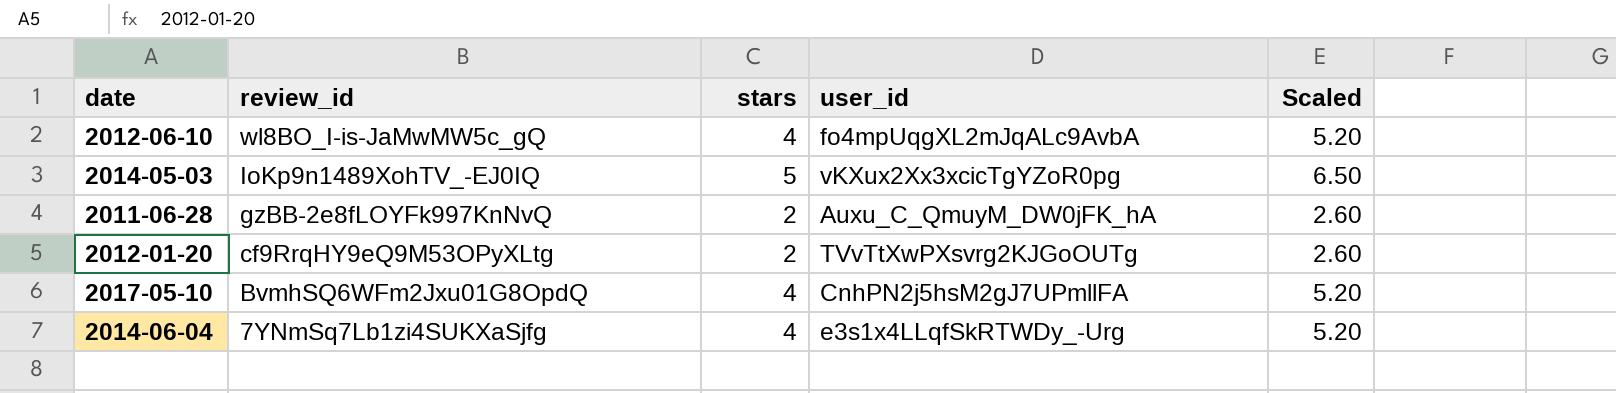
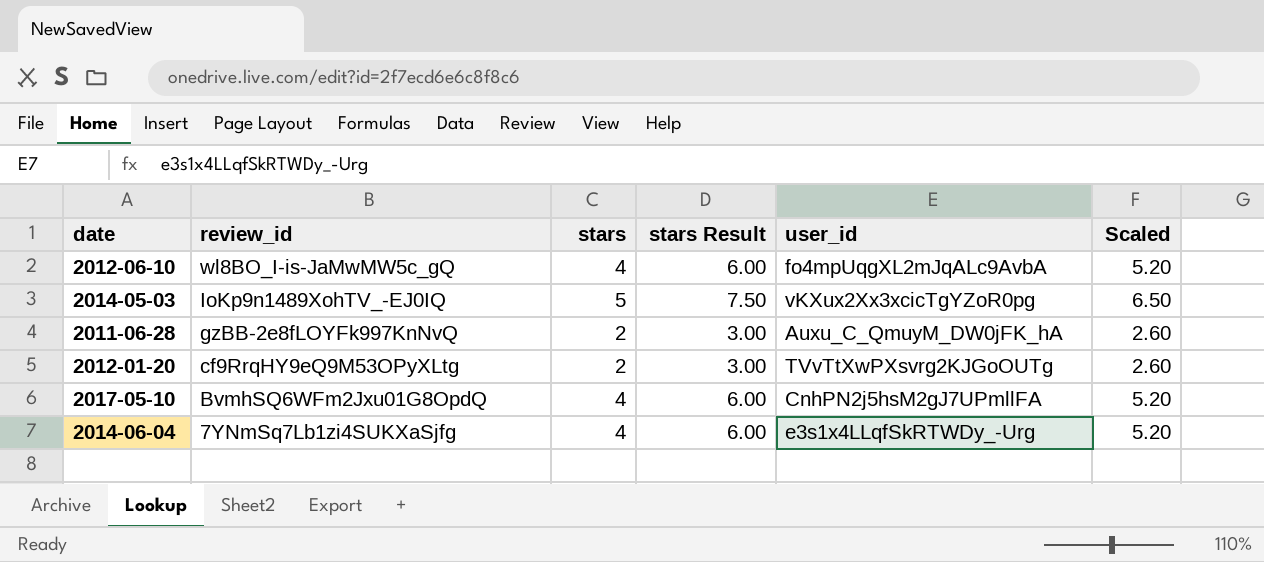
column stars Result | formula: none -> [stars] * 1.5

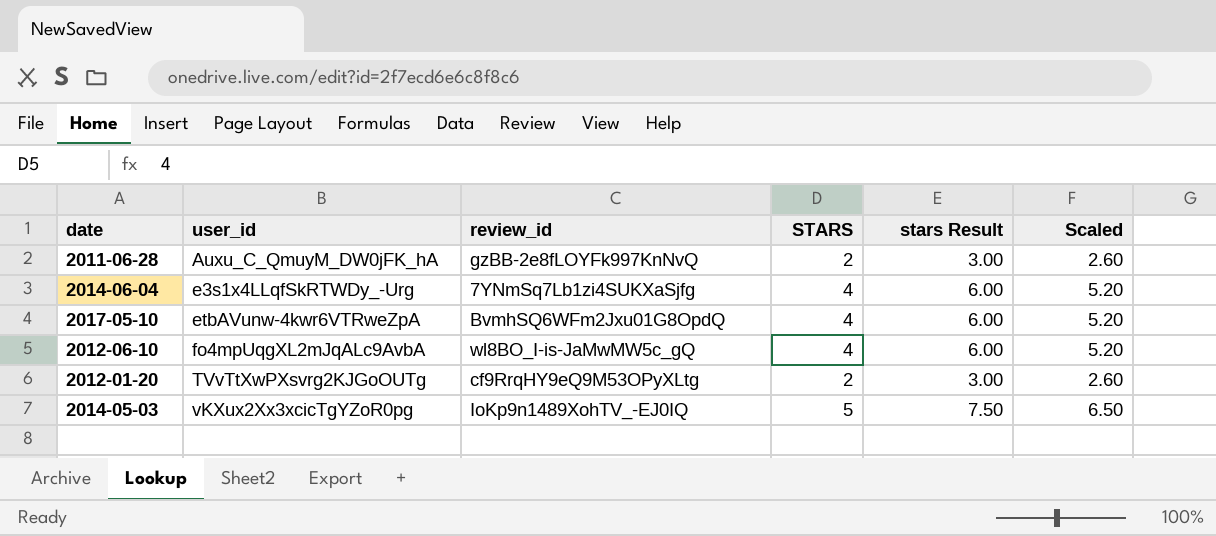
row order: review_id descending -> user_id ascending
column user_id | position: 5 -> 2
column name: stars -> STARS
2017-05-10 | user_id: CnhPN2j5hsM2gJ7UPmllFA -> etbAVunw-4kwr6VTRweZpA

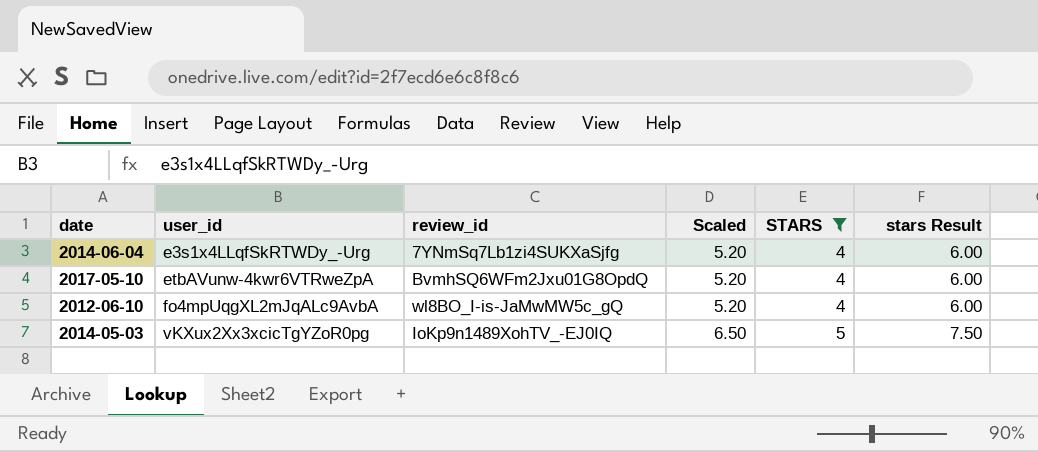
filter: none -> STARS != 2
column Scaled | position: 6 -> 4

